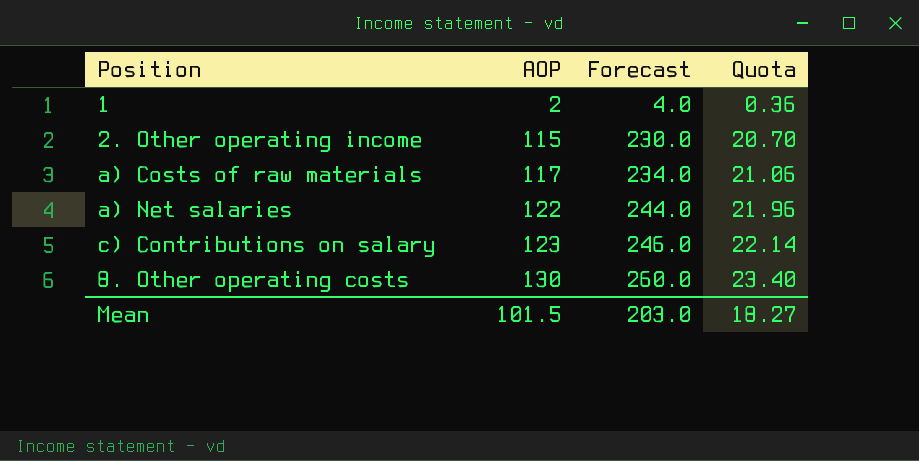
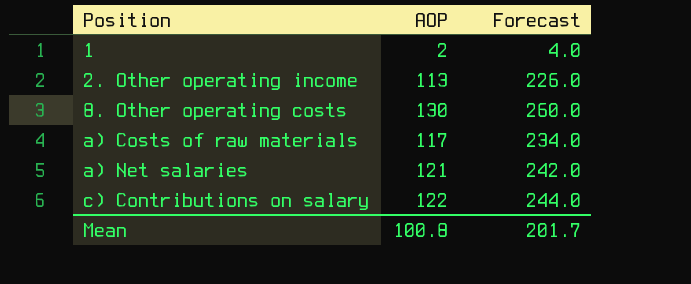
row order: AOP ascending -> Position ascending
column Quota | formula: [AOP] * 0.18 -> none
2. Other operating income | AOP: 115 -> 113
2. Other operating income | Forecast: 230.0 -> 226.0
a) Net salaries | AOP: 122 -> 121
a) Net salaries | Forecast: 244.0 -> 242.0
c) Contributions on salary | AOP: 123 -> 122
c) Contributions on salary | Forecast: 246.0 -> 244.0
Mean | AOP: 101.5 -> 100.8
Mean | Forecast: 203.0 -> 201.7

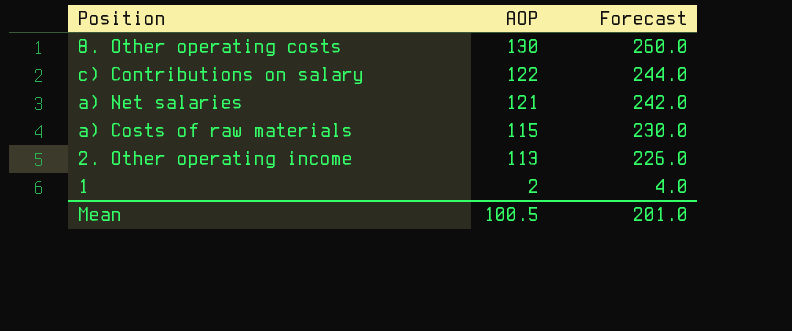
row order: Position ascending -> AOP descending
a) Costs of raw materials | AOP: 117 -> 115
a) Costs of raw materials | Forecast: 234.0 -> 230.0
Mean | AOP: 100.8 -> 100.5
Mean | Forecast: 201.7 -> 201.0

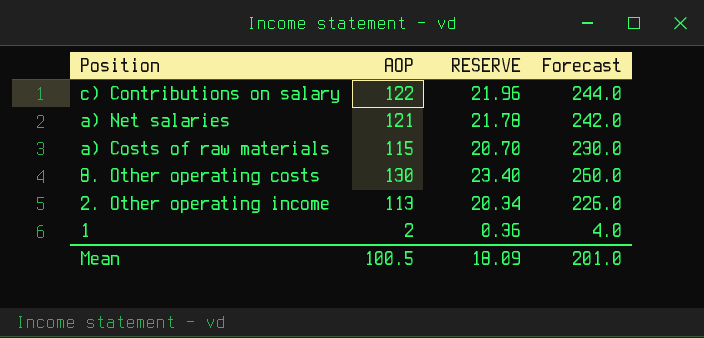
row order: AOP descending -> Position descending
column RESERVE | formula: none -> [AOP] * 0.18

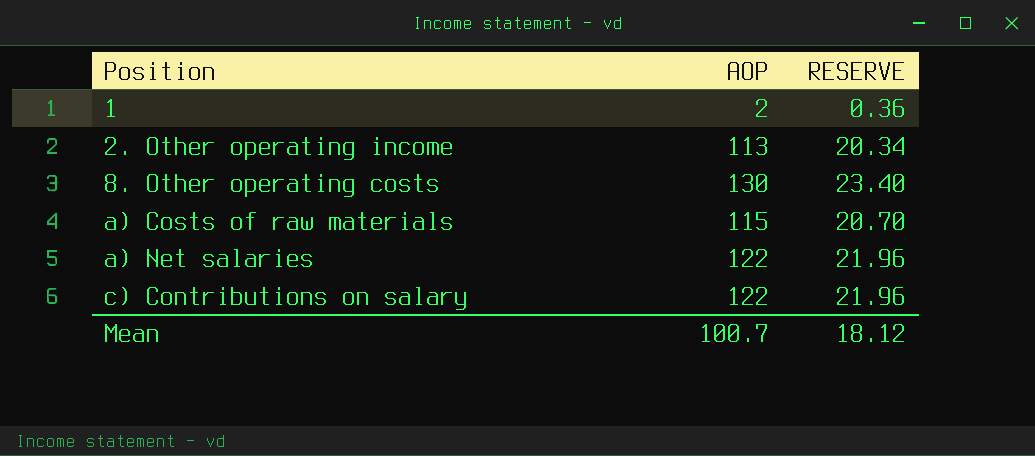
row order: Position descending -> Position ascending
column Forecast | formula: [AOP] * 2 -> none
a) Net salaries | AOP: 121 -> 122
a) Net salaries | RESERVE: 21.78 -> 21.96
Mean | AOP: 100.5 -> 100.7
Mean | RESERVE: 18.09 -> 18.12

